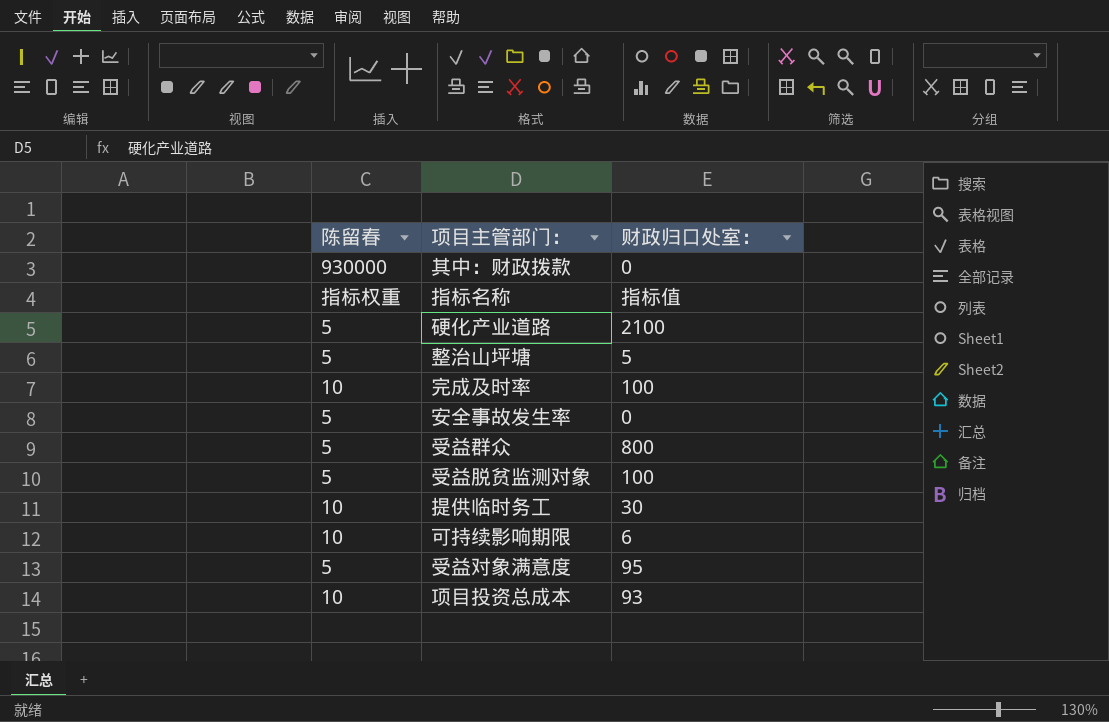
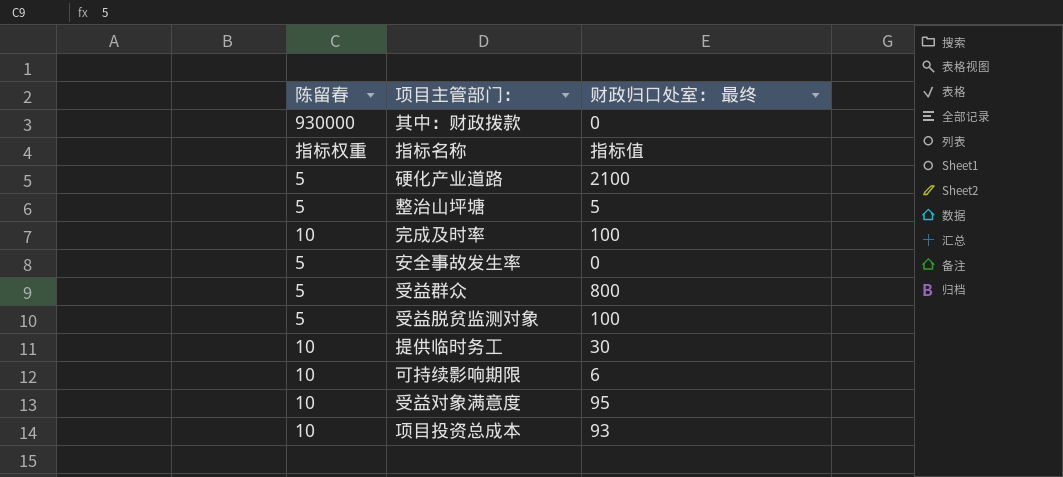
column name: 财政归口处室： -> 财政归口处室： 最终
受益对象满意度 | 陈留春: 5 -> 10

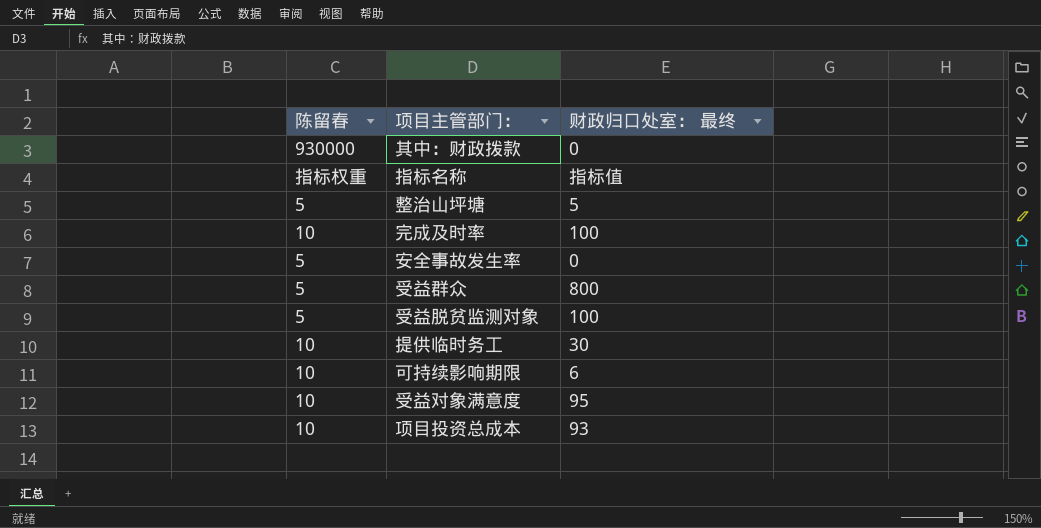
row 硬化产业道路: 5 | 2100 -> none

